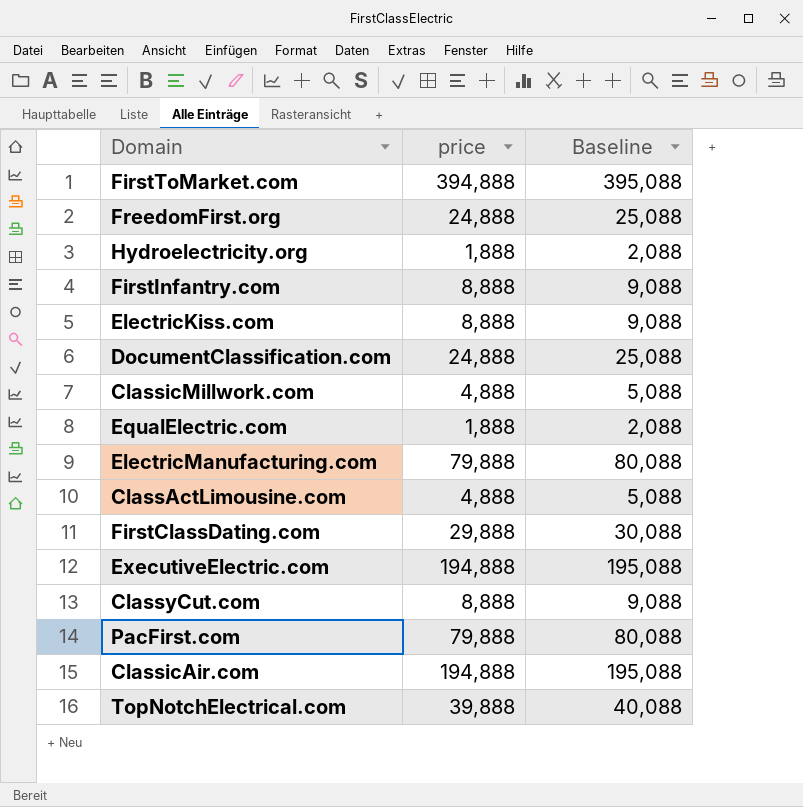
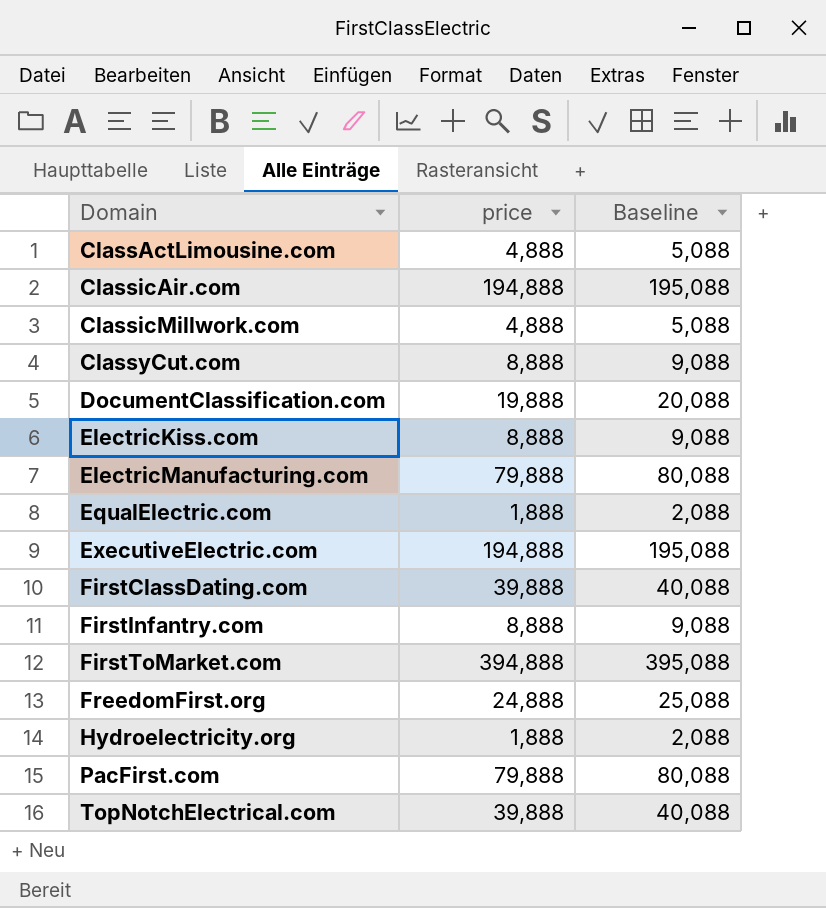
row order: none -> Domain ascending
DocumentClassification.com | price: 24,888 -> 19,888
DocumentClassification.com | Baseline: 25,088 -> 20,088
FirstClassDating.com | price: 29,888 -> 39,888
FirstClassDating.com | Baseline: 30,088 -> 40,088

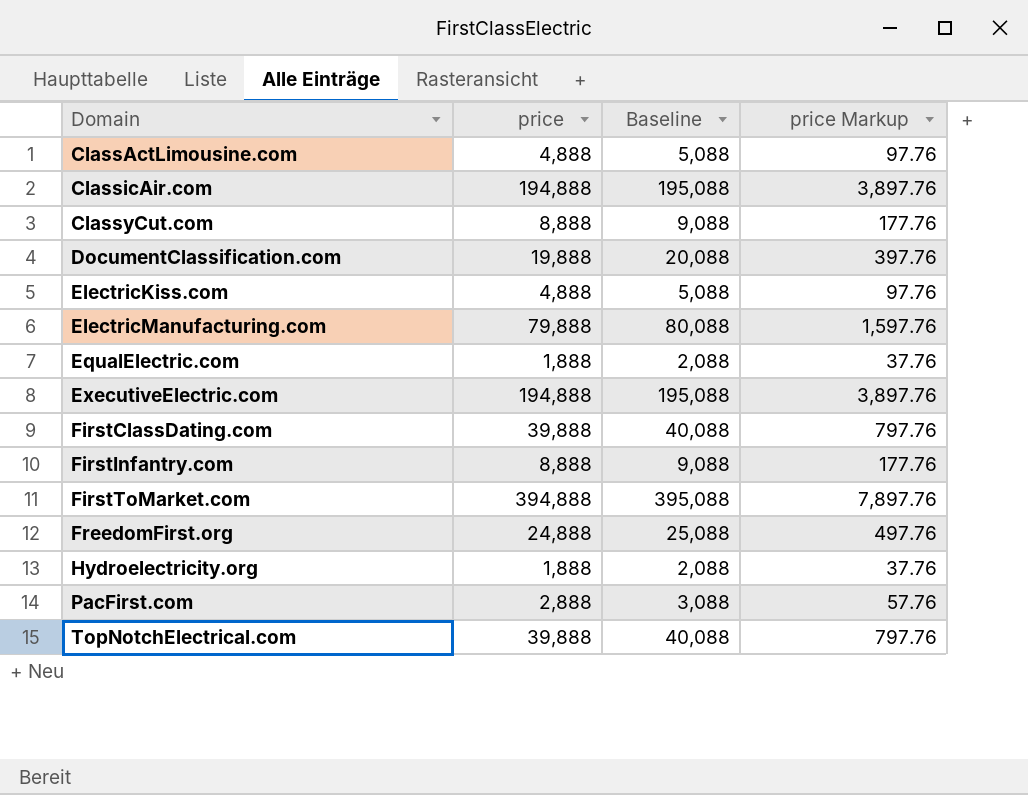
column price Markup | formula: none -> [price] * 0.02
row ClassicMillwork.com: 4,888 | 5,088 -> none
ElectricKiss.com | price: 8,888 -> 4,888
ElectricKiss.com | Baseline: 9,088 -> 5,088
PacFirst.com | price: 79,888 -> 2,888
PacFirst.com | Baseline: 80,088 -> 3,088

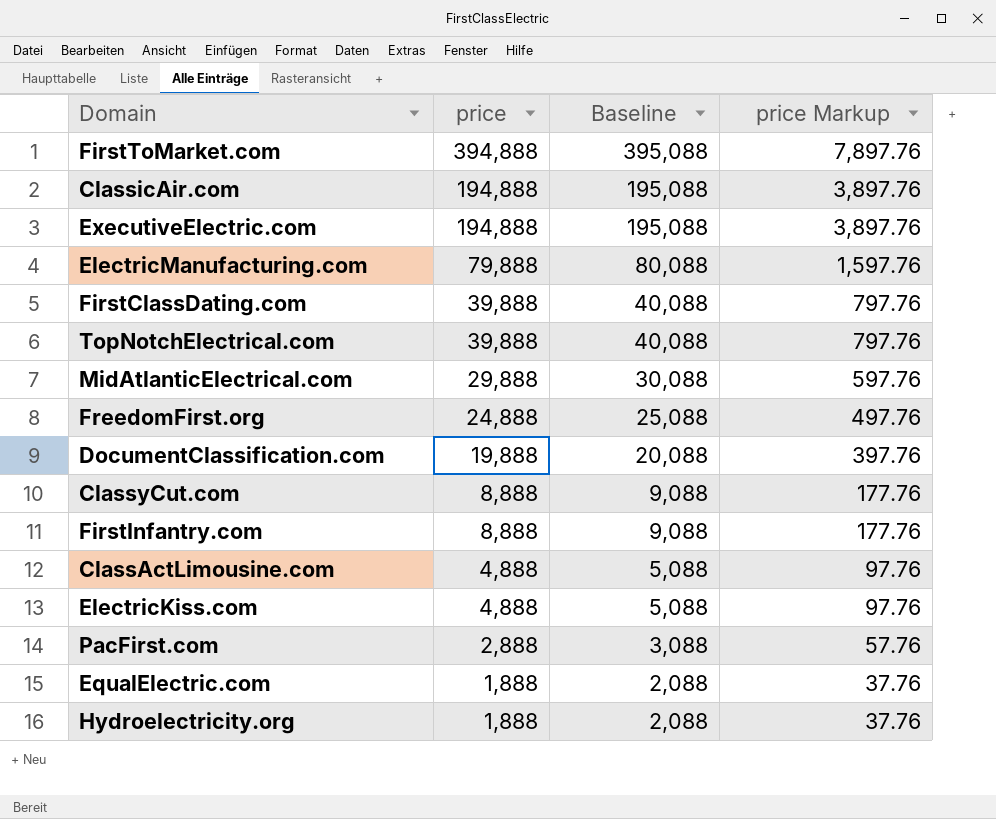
row order: Domain ascending -> price descending
row MidAtlanticElectrical.com: none -> 29,888 | 30,088 | 597.76

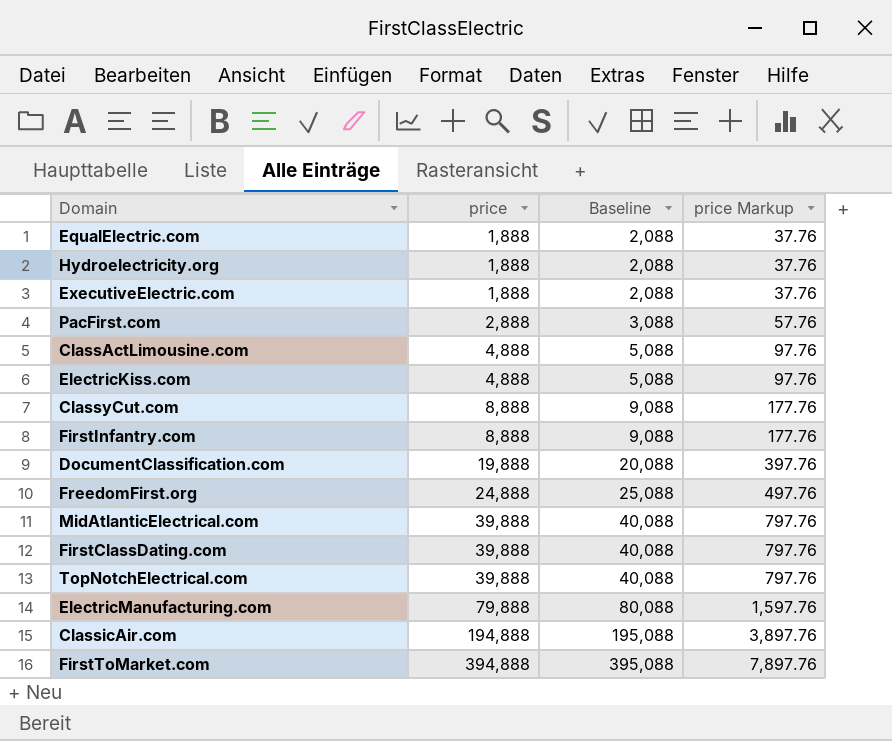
row order: price descending -> price ascending
ExecutiveElectric.com | price: 194,888 -> 1,888
ExecutiveElectric.com | Baseline: 195,088 -> 2,088
ExecutiveElectric.com | price Markup: 3,897.76 -> 37.76
MidAtlanticElectrical.com | price: 29,888 -> 39,888
MidAtlanticElectrical.com | Baseline: 30,088 -> 40,088
MidAtlanticElectrical.com | price Markup: 597.76 -> 797.76

